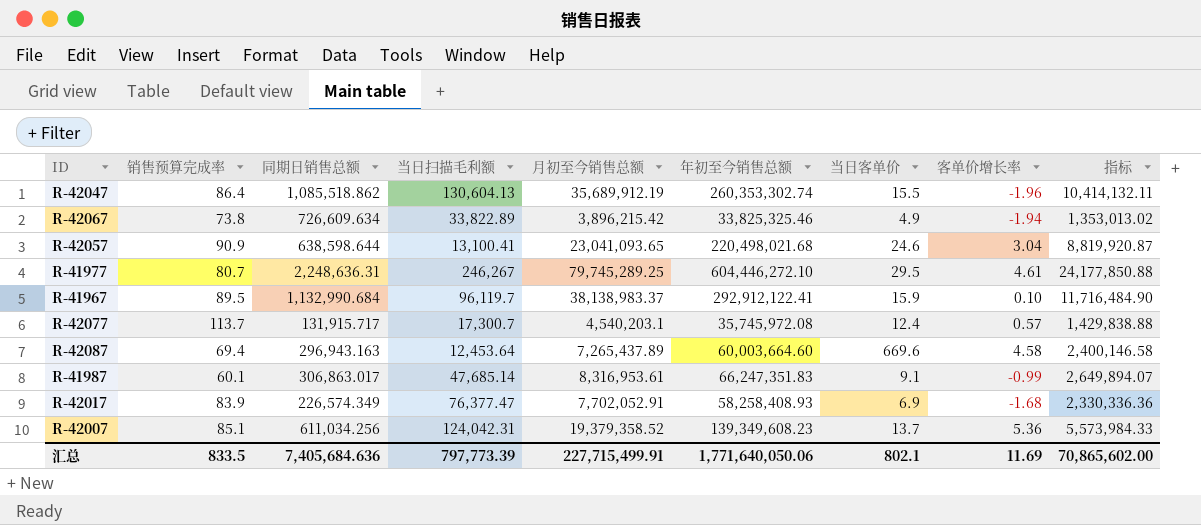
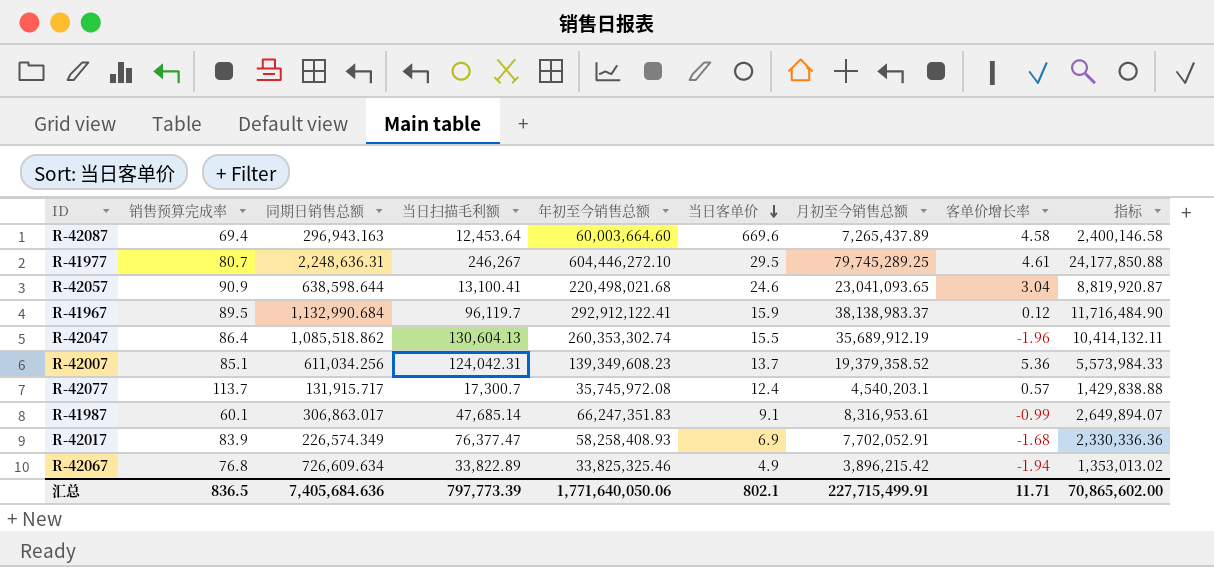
row order: none -> 当日客单价 descending
column 月初至今销售总额 | position: 5 -> 7
R-41967 | 客单价增长率: 0.10 -> 0.12
R-42067 | 销售预算完成率: 73.8 -> 76.8
汇总 | 销售预算完成率: 833.5 -> 836.5
汇总 | 客单价增长率: 11.69 -> 11.71

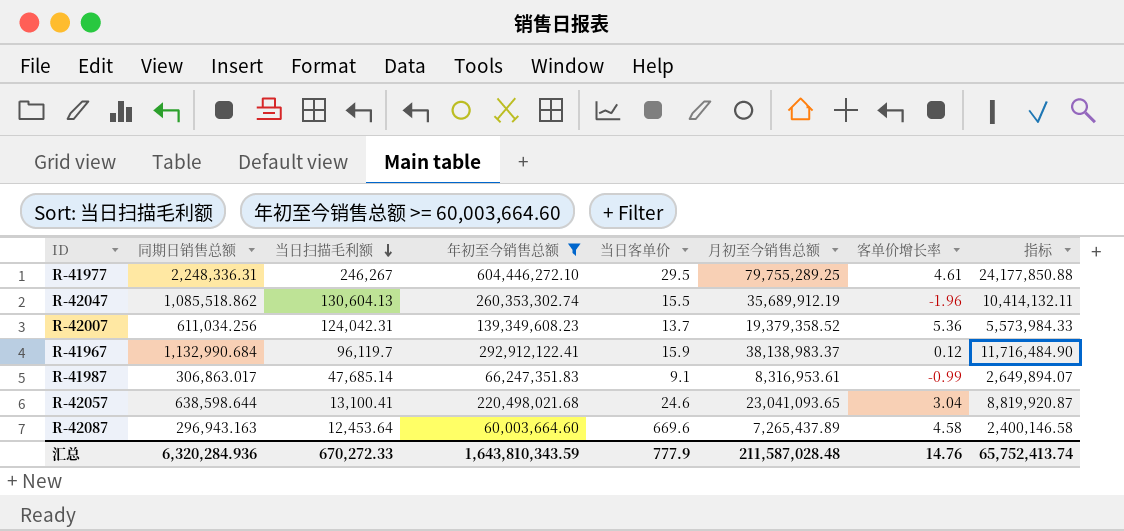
filter: none -> 年初至今销售总额 >= 60,003,664.60
row order: 当日客单价 descending -> 当日扫描毛利额 descending
column 销售预算完成率 | position: 2 -> none
R-41977 | 同期日销售总额: 2,248,636.31 -> 2,248,336.31
R-41977 | 月初至今销售总额: 79,745,289.25 -> 79,755,289.25
汇总 | 同期日销售总额: 7,405,684.636 -> 6,320,284.936
汇总 | 当日扫描毛利额: 797,773.39 -> 670,272.33
汇总 | 年初至今销售总额: 1,771,640,050.06 -> 1,643,810,343.59
汇总 | 当日客单价: 802.1 -> 777.9
汇总 | 月初至今销售总额: 227,715,499.91 -> 211,587,028.48
汇总 | 客单价增长率: 11.71 -> 14.76
汇总 | 指标: 70,865,602.00 -> 65,752,413.74

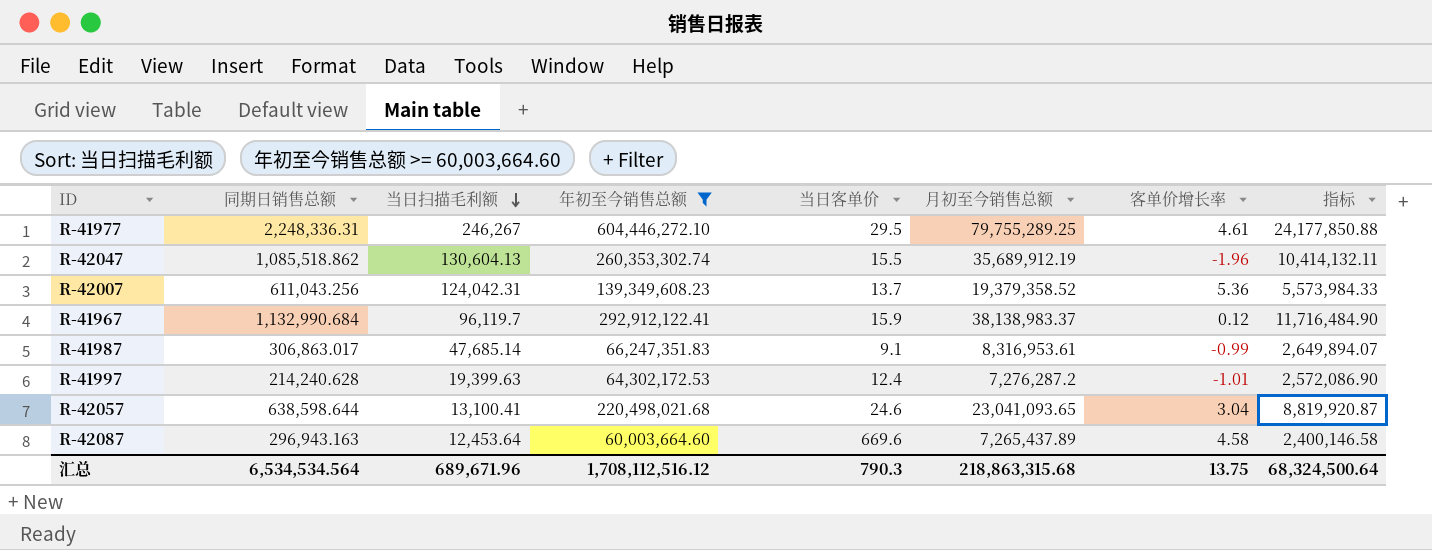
R-42007 | 同期日销售总额: 611,034.256 -> 611,043.256
row R-41997: none -> 214,240.628 | 19,399.63 | 64,302,172.53 | 12.4 | 7,276,287.2 | -1.01 | 2,572,086.90
汇总 | 同期日销售总额: 6,320,284.936 -> 6,534,534.564
汇总 | 当日扫描毛利额: 670,272.33 -> 689,671.96
汇总 | 年初至今销售总额: 1,643,810,343.59 -> 1,708,112,516.12
汇总 | 当日客单价: 777.9 -> 790.3
汇总 | 月初至今销售总额: 211,587,028.48 -> 218,863,315.68
汇总 | 客单价增长率: 14.76 -> 13.75
汇总 | 指标: 65,752,413.74 -> 68,324,500.64

